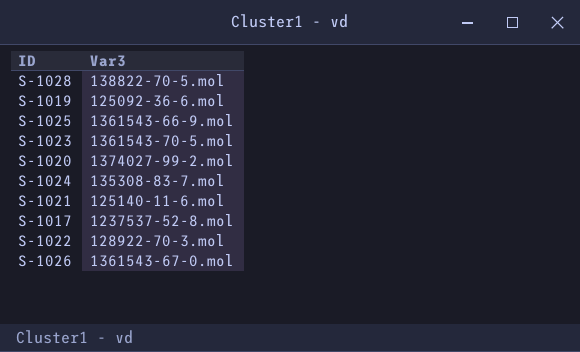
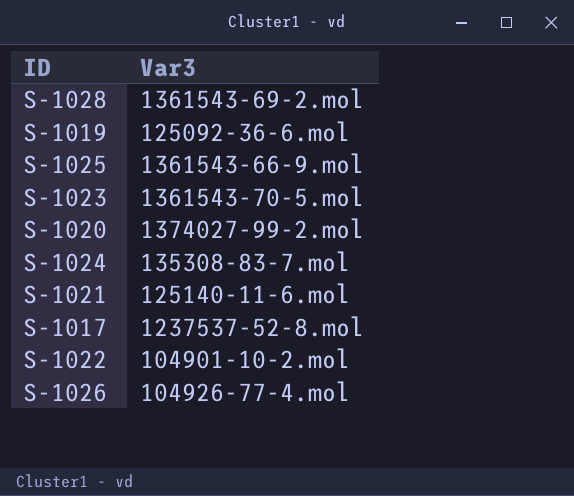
S-1028 | Var3: 138822-70-5.mol -> 1361543-69-2.mol
S-1022 | Var3: 128922-70-3.mol -> 104901-10-2.mol
S-1026 | Var3: 1361543-67-0.mol -> 104926-77-4.mol

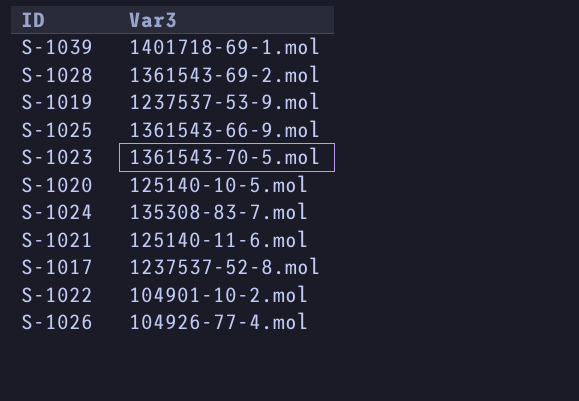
row S-1039: none -> 1401718-69-1.mol
S-1019 | Var3: 125092-36-6.mol -> 1237537-53-9.mol
S-1020 | Var3: 1374027-99-2.mol -> 125140-10-5.mol

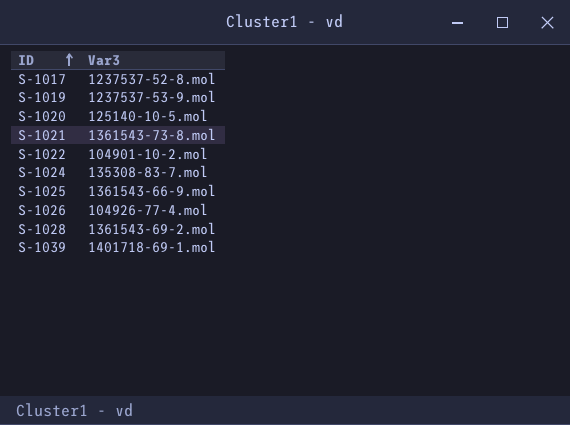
row order: none -> ID ascending
row S-1023: 1361543-70-5.mol -> none
S-1021 | Var3: 125140-11-6.mol -> 1361543-73-8.mol

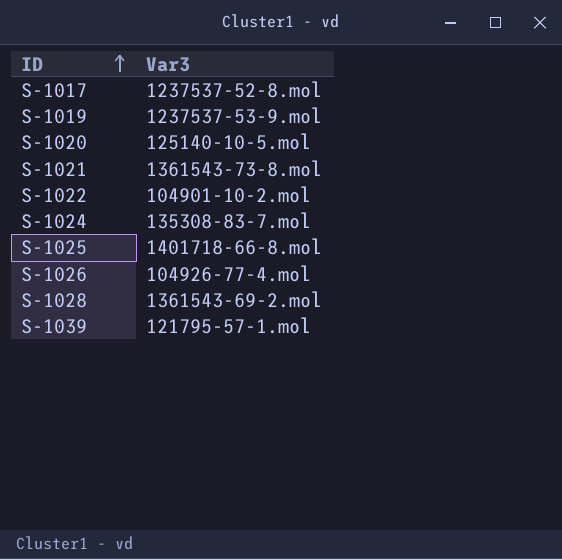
S-1025 | Var3: 1361543-66-9.mol -> 1401718-66-8.mol
S-1039 | Var3: 1401718-69-1.mol -> 121795-57-1.mol

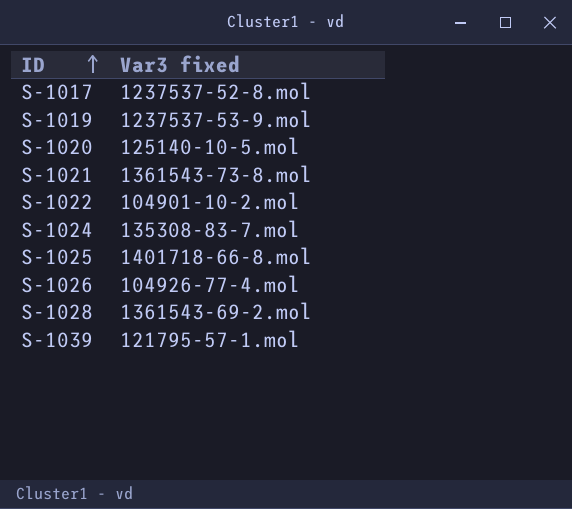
column name: Var3 -> Var3 fixed

